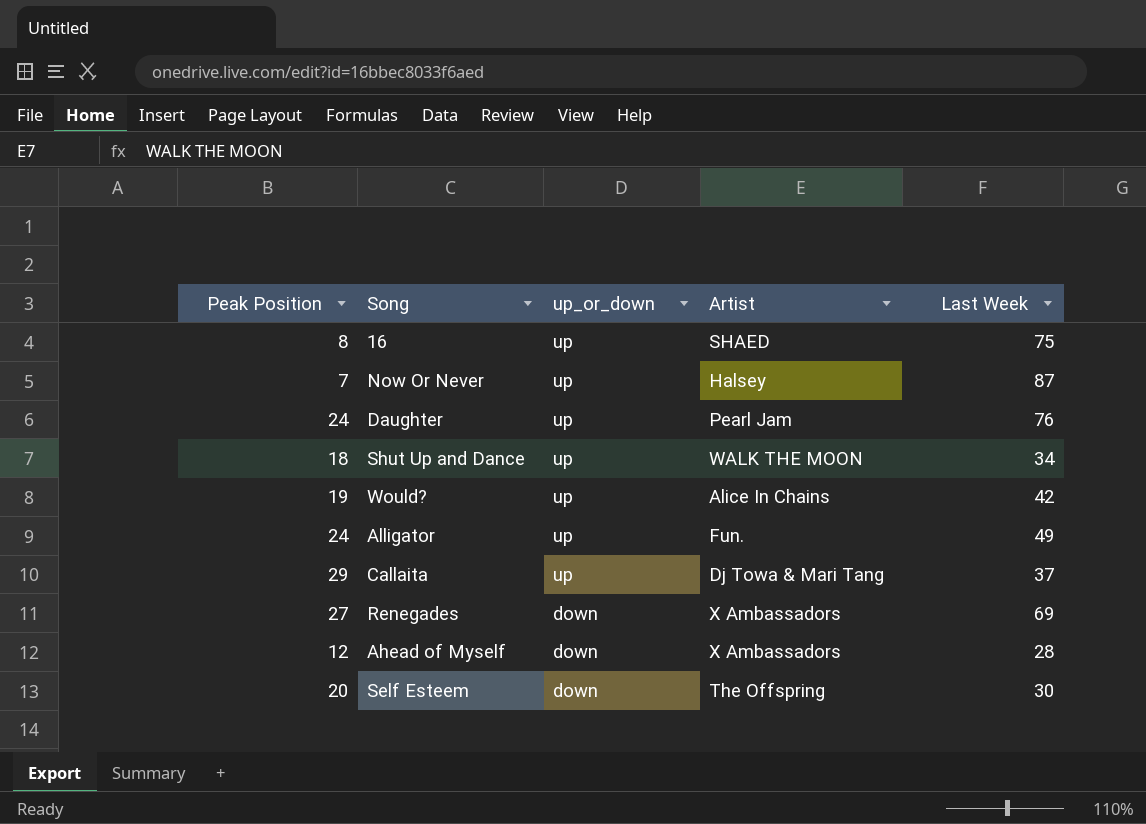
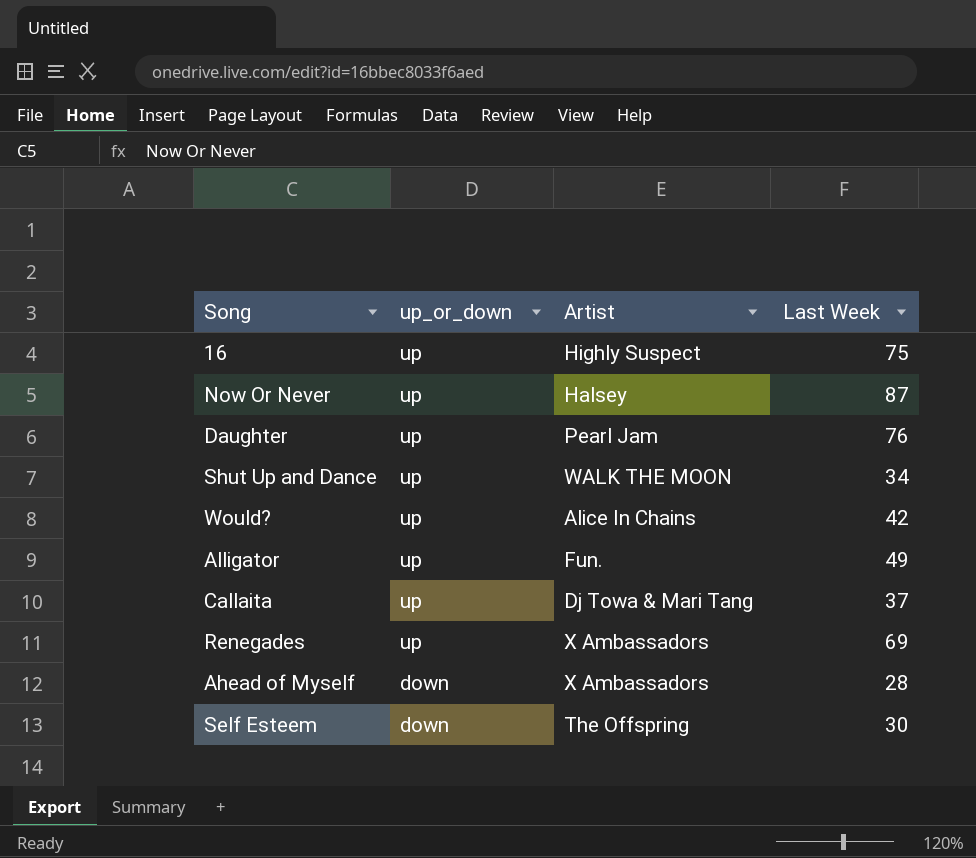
column Peak Position | position: 1 -> none
16 | Artist: SHAED -> Highly Suspect
Renegades | up_or_down: down -> up

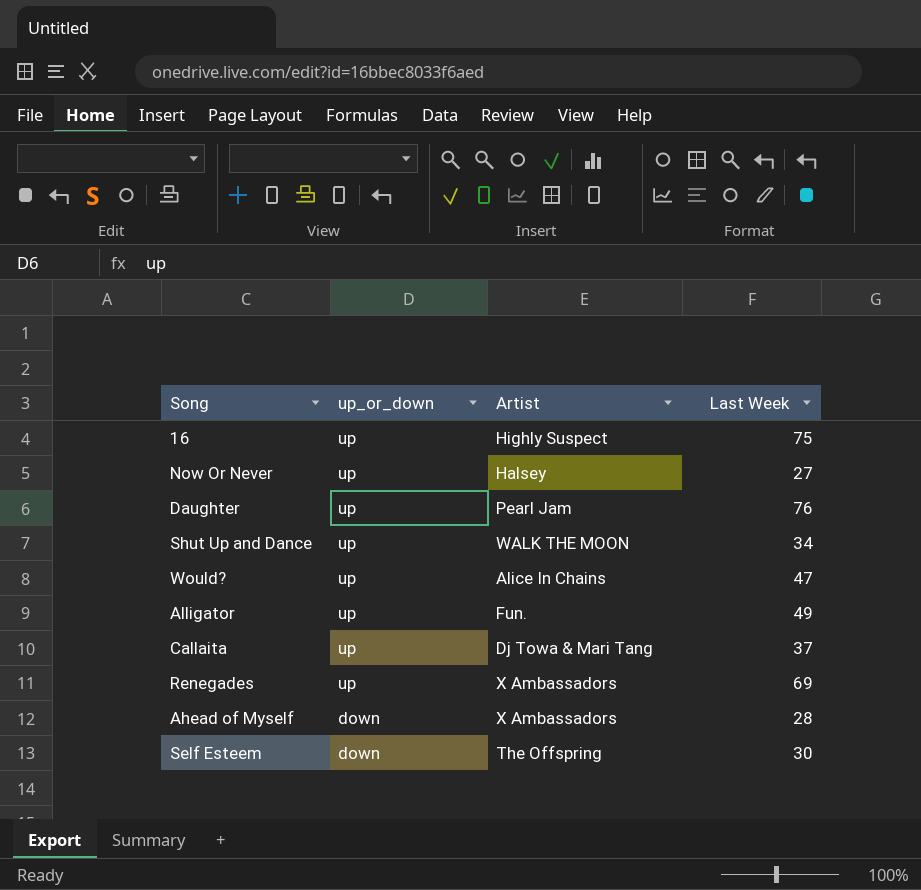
Now Or Never | Last Week: 87 -> 27
Would? | Last Week: 42 -> 47

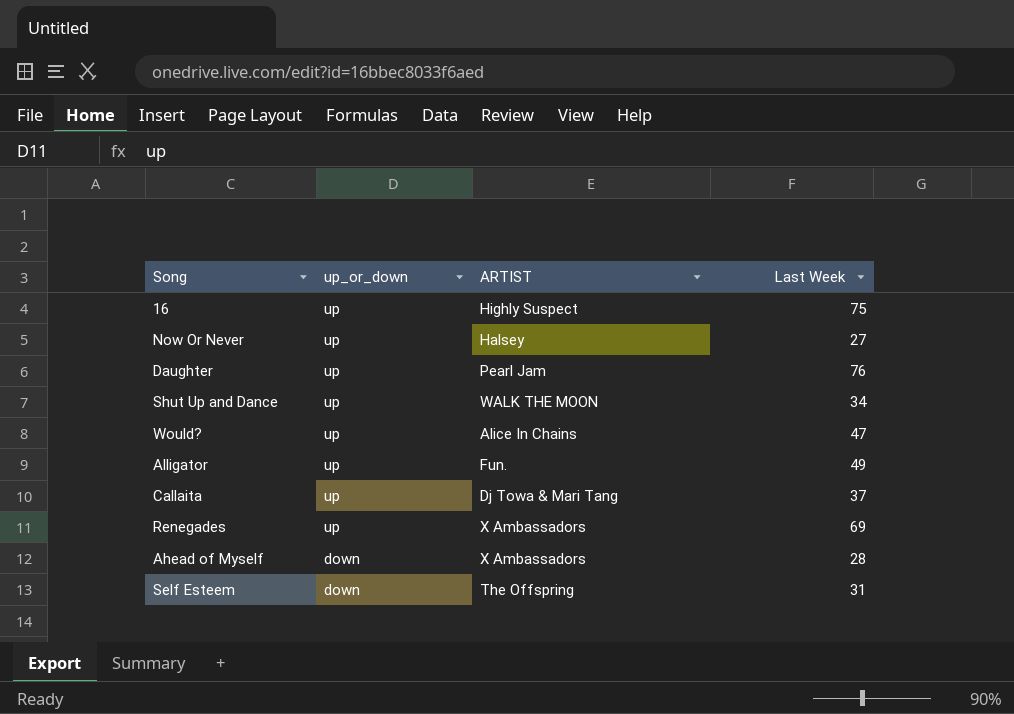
column name: Artist -> ARTIST
Self Esteem | Last Week: 30 -> 31

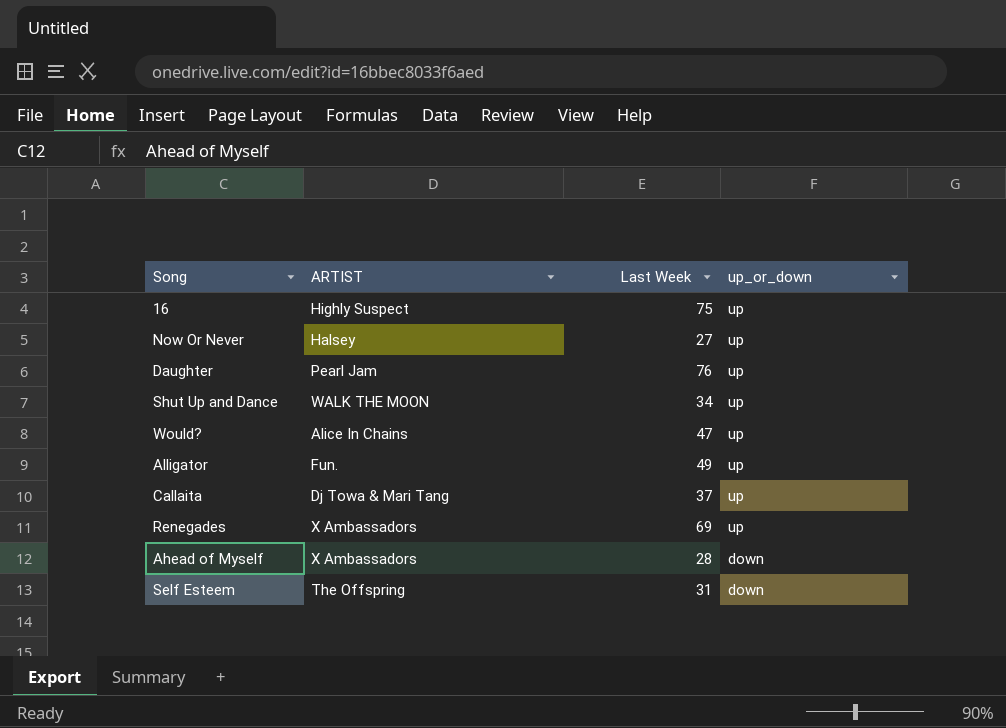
column up_or_down | position: 2 -> 4

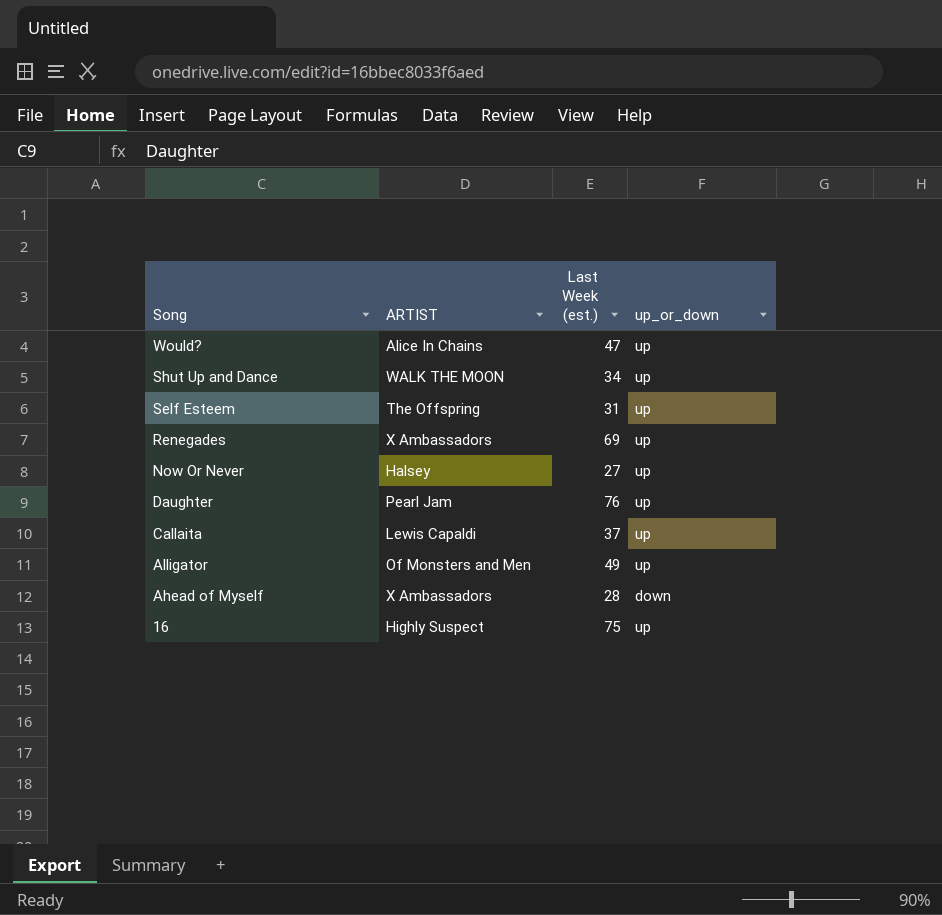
row order: up_or_down descending -> Song descending
column name: Last Week -> Last Week (est.)
Self Esteem | up_or_down: down -> up
Callaita | ARTIST: Dj Towa & Mari Tang -> Lewis Capaldi
Alligator | ARTIST: Fun. -> Of Monsters and Men

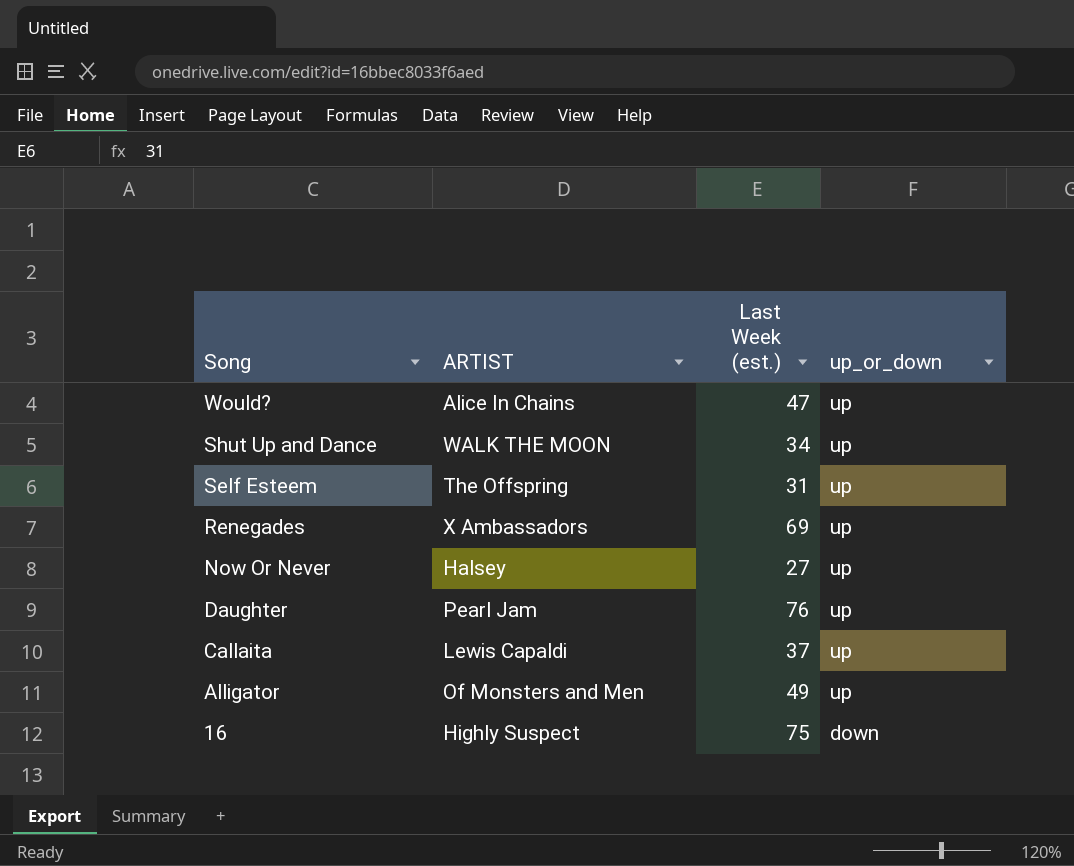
row Ahead of Myself: X Ambassadors | 28 | down -> none
16 | up_or_down: up -> down

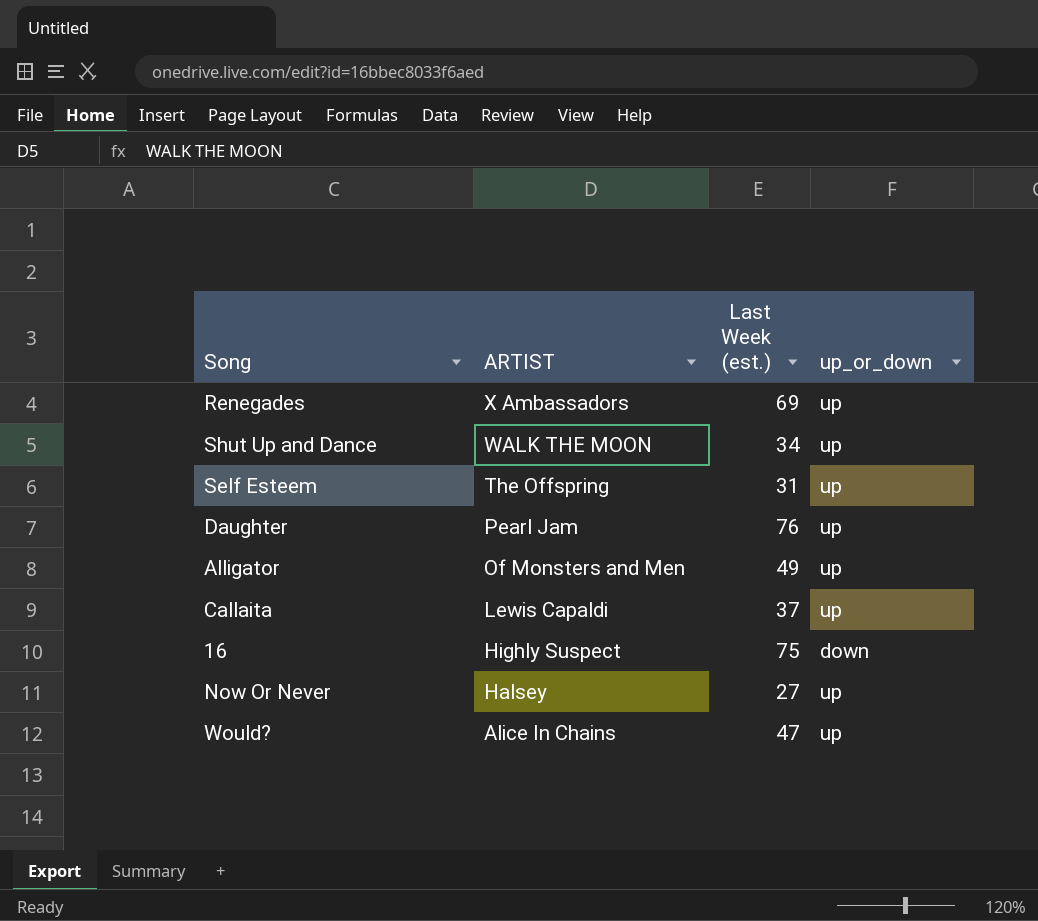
row order: Song descending -> ARTIST descending

